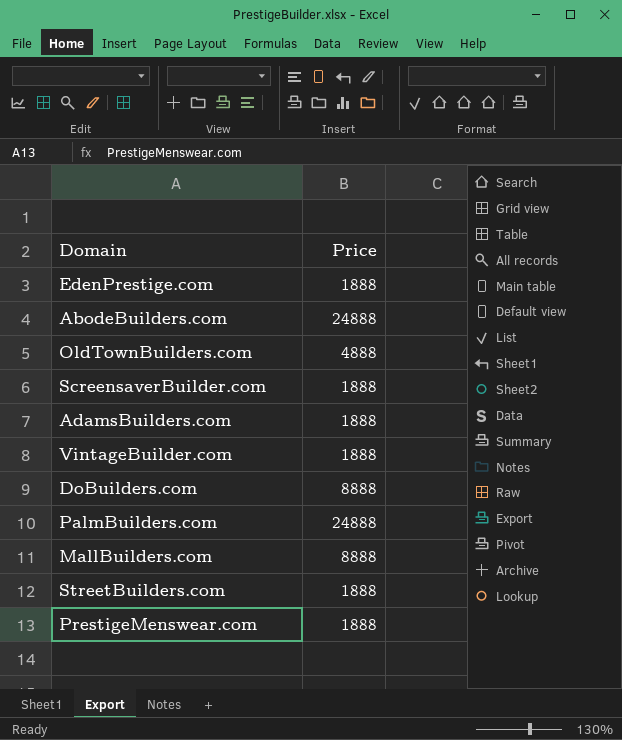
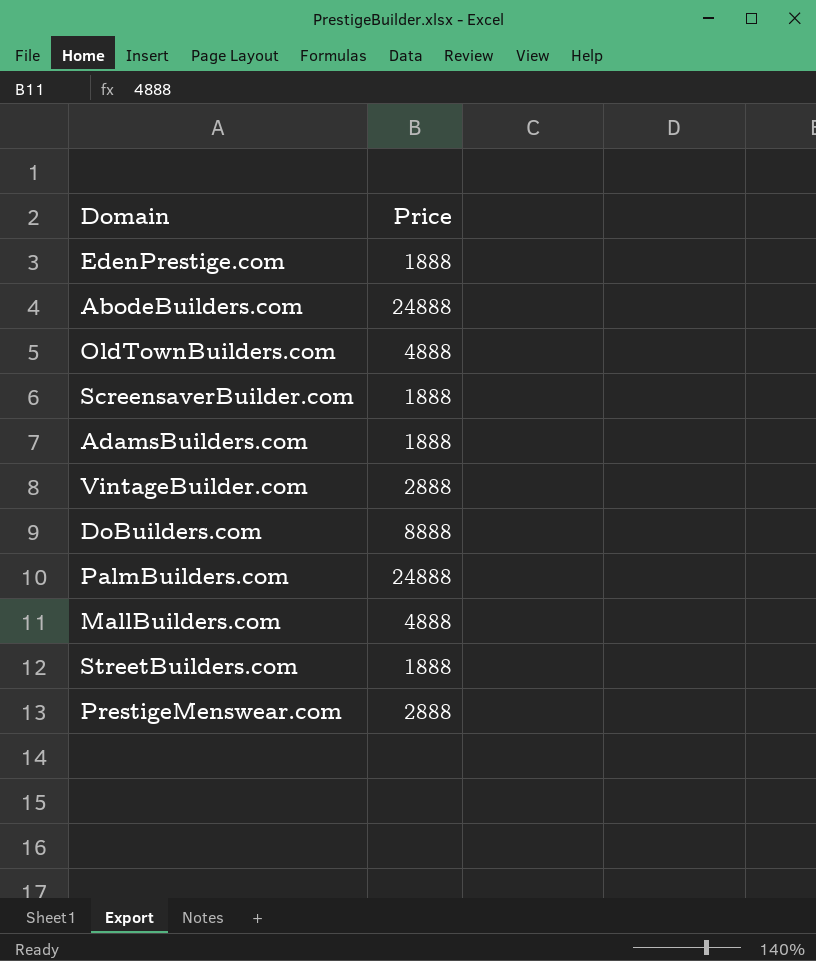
VintageBuilder.com | Price: 1888 -> 2888
MallBuilders.com | Price: 8888 -> 4888
PrestigeMenswear.com | Price: 1888 -> 2888

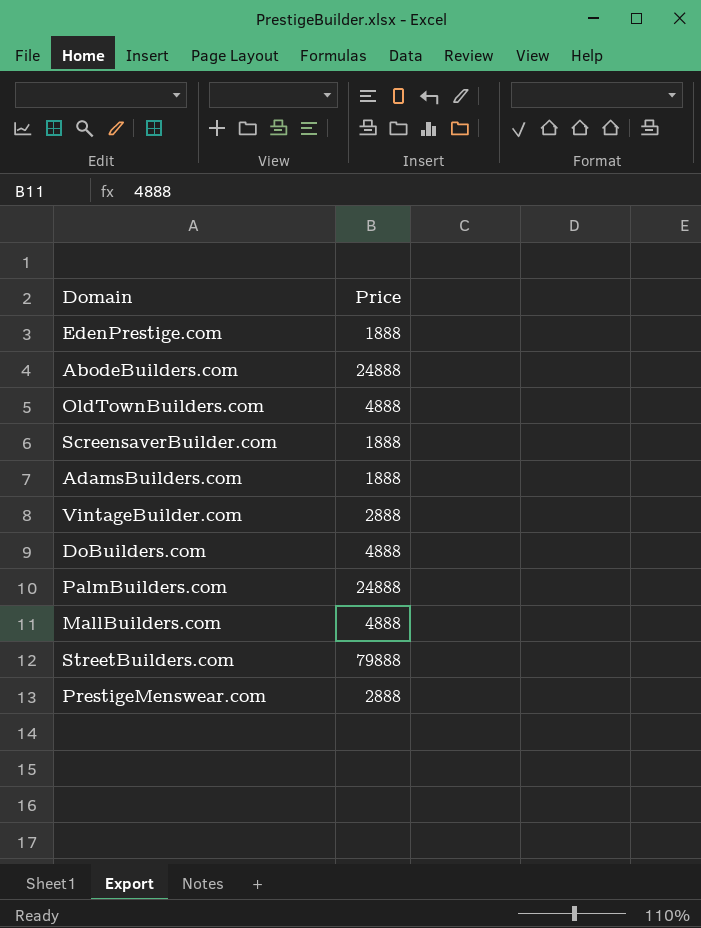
DoBuilders.com | Price: 8888 -> 4888
StreetBuilders.com | Price: 1888 -> 79888

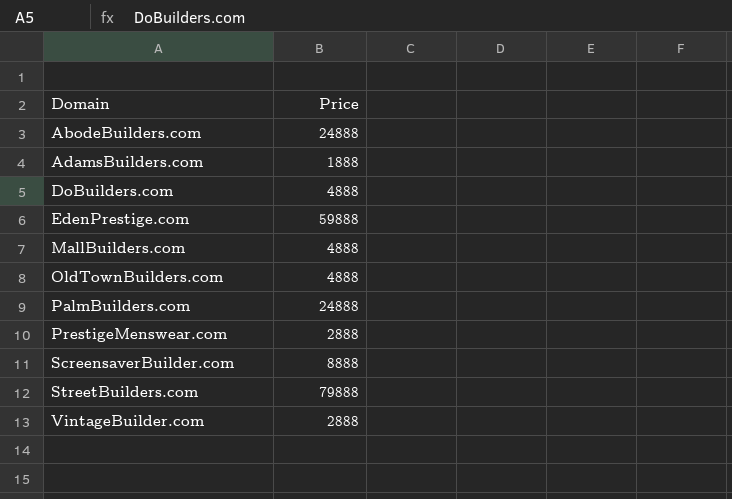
row order: none -> Domain ascending
EdenPrestige.com | Price: 1888 -> 59888
ScreensaverBuilder.com | Price: 1888 -> 8888

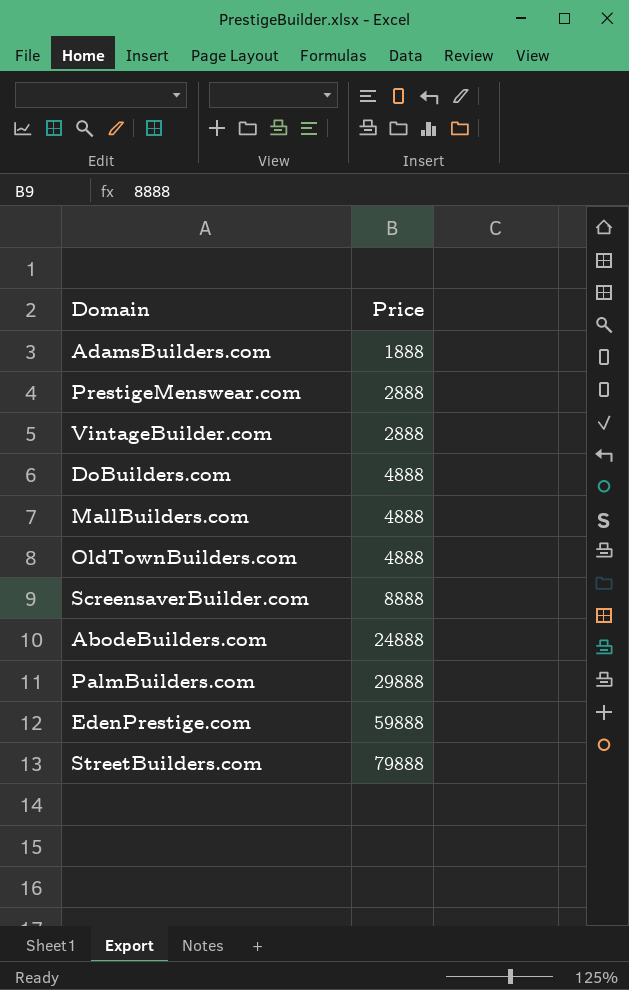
row order: Domain ascending -> Price ascending
PalmBuilders.com | Price: 24888 -> 29888

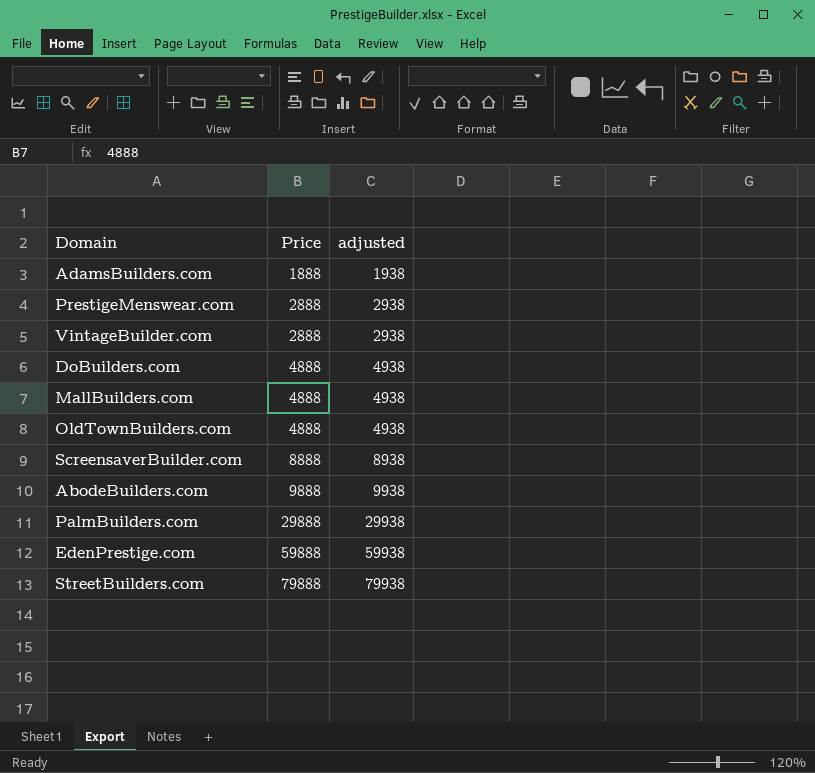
column adjusted | formula: none -> [Price] + 50
AbodeBuilders.com | Price: 24888 -> 9888

